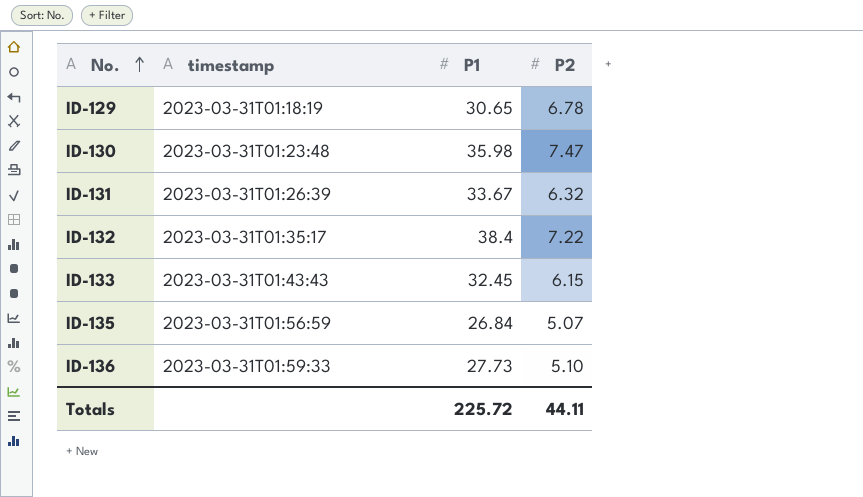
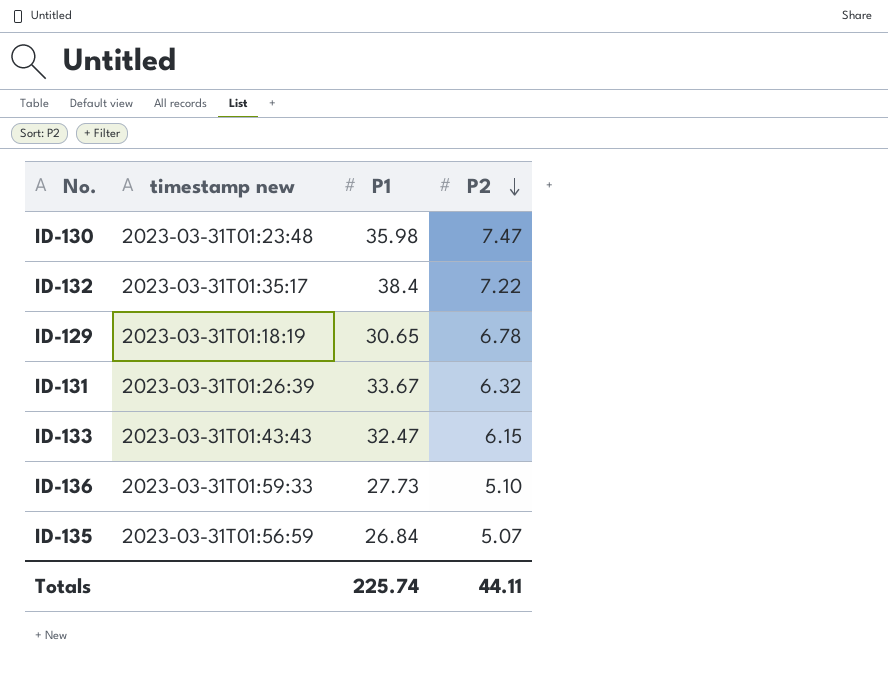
row order: No. ascending -> P2 descending
column name: timestamp -> timestamp new
ID-133 | P1: 32.45 -> 32.47
Totals | P1: 225.72 -> 225.74

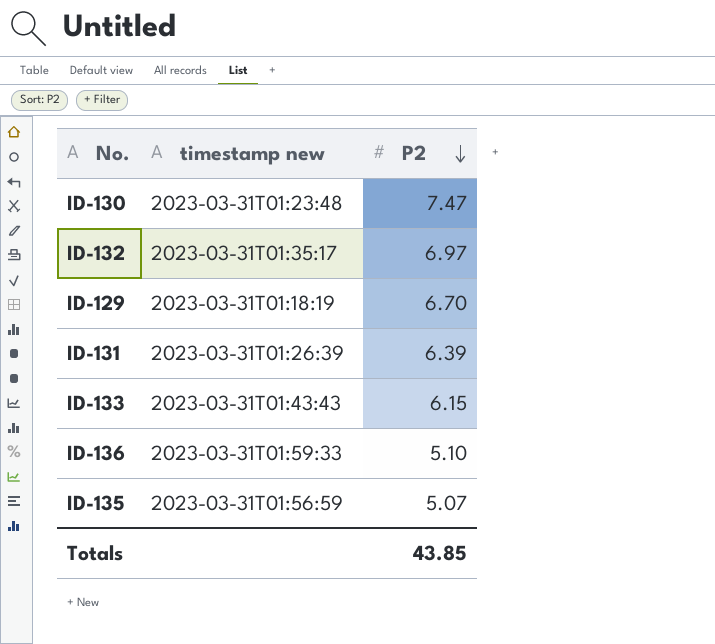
column P1 | position: 3 -> none
ID-132 | P2: 7.22 -> 6.97
ID-129 | P2: 6.78 -> 6.70
ID-131 | P2: 6.32 -> 6.39
Totals | P2: 44.11 -> 43.85

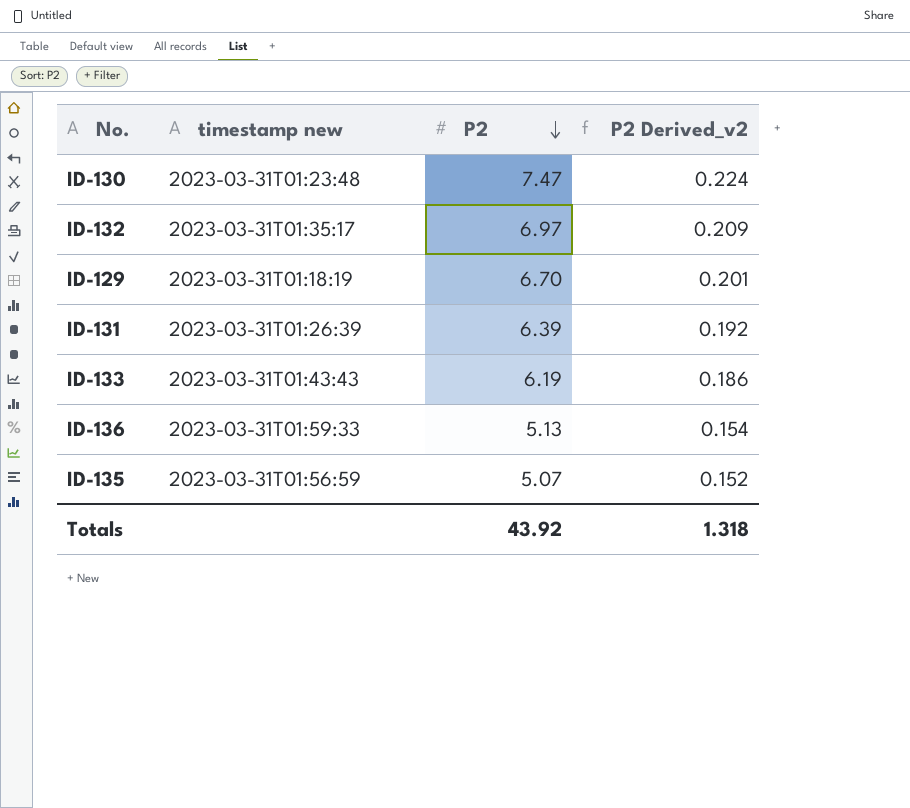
column P2 Derived_v2 | formula: none -> [P2] * 0.03
ID-133 | P2: 6.15 -> 6.19
ID-136 | P2: 5.10 -> 5.13
Totals | P2: 43.85 -> 43.92

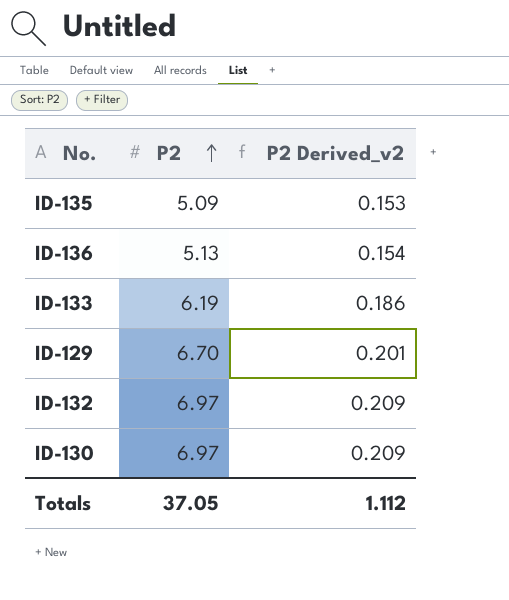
row order: P2 descending -> P2 ascending
column timestamp new | position: 2 -> none
row ID-131: 2023-03-31T01:26:39 | 6.39 | 0.192 -> none
ID-135 | P2: 5.07 -> 5.09
ID-135 | P2 Derived_v2: 0.152 -> 0.153
ID-130 | P2: 7.47 -> 6.97
ID-130 | P2 Derived_v2: 0.224 -> 0.209
Totals | P2: 43.92 -> 37.05
Totals | P2 Derived_v2: 1.318 -> 1.112

